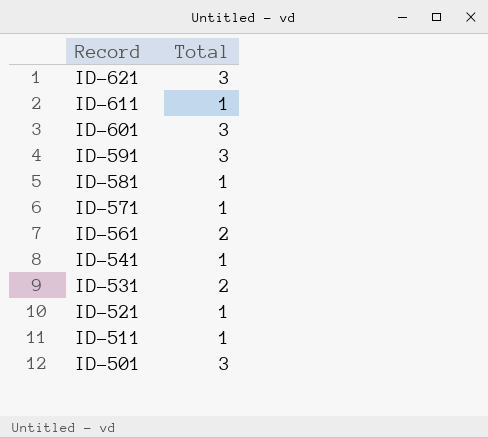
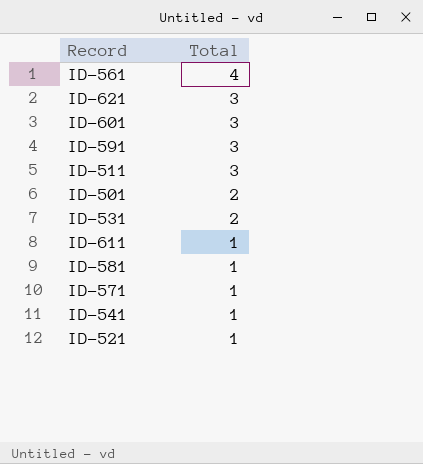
row order: Record descending -> Total descending
ID-561 | Total: 2 -> 4
ID-511 | Total: 1 -> 3
ID-501 | Total: 3 -> 2

